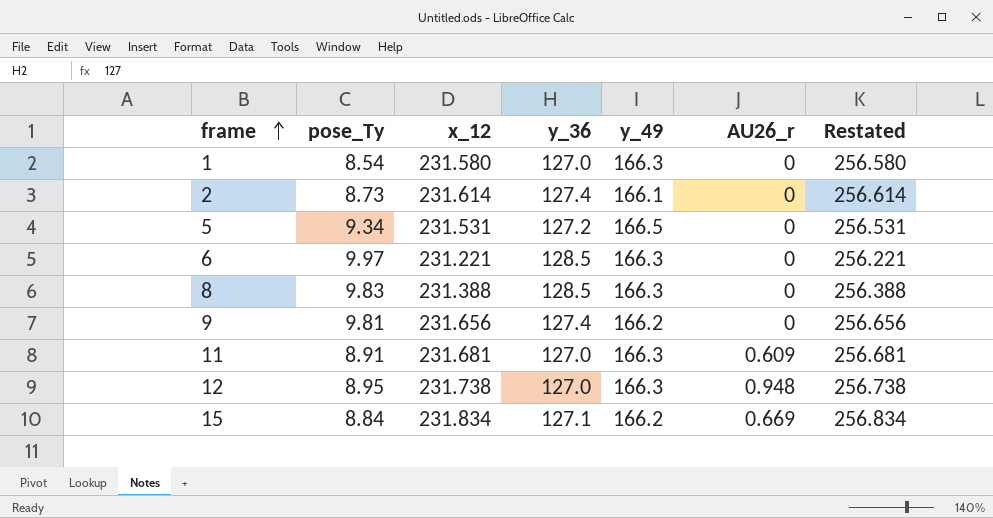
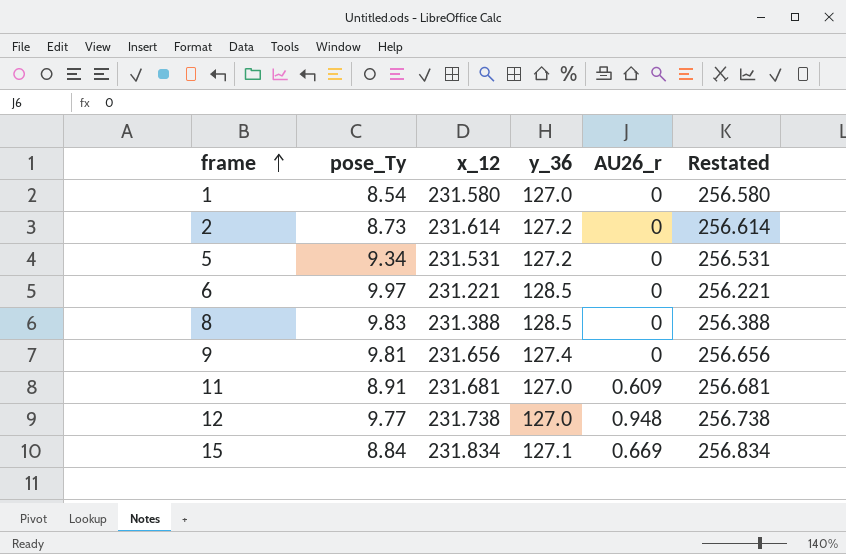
column y_49 | position: 5 -> none
2 | y_36: 127.4 -> 127.2
12 | pose_Ty: 8.95 -> 9.77

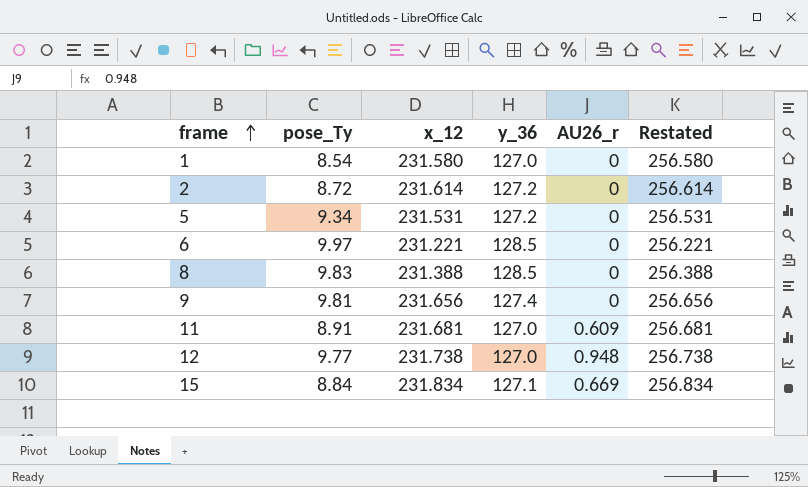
2 | pose_Ty: 8.73 -> 8.72

